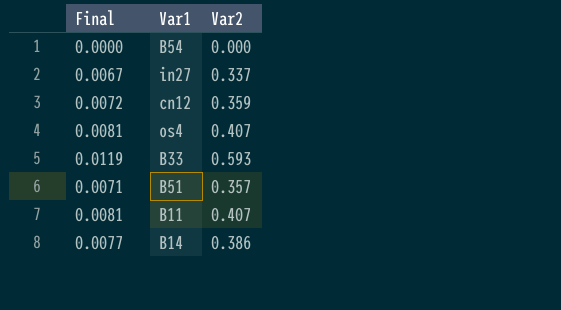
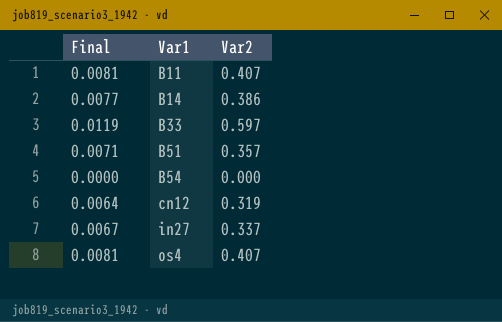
row order: none -> Var1 ascending
B33 | Var2: 0.593 -> 0.597
cn12 | Final: 0.0072 -> 0.0064
cn12 | Var2: 0.359 -> 0.319

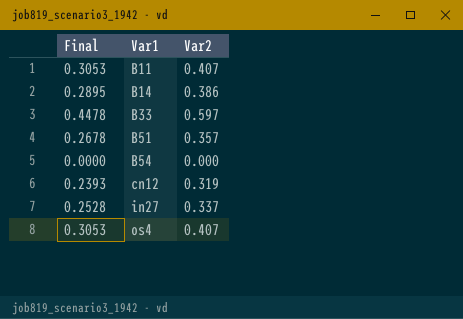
column Final | formula: [Var2] * 0.02 -> [Var2] * 0.75

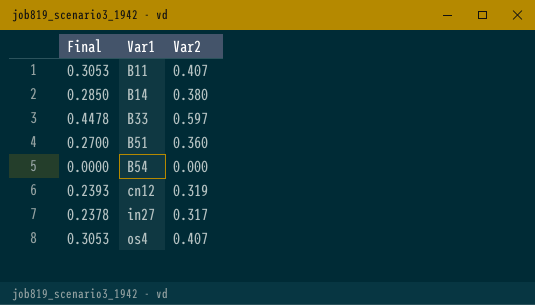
B14 | Final: 0.2895 -> 0.2850
B14 | Var2: 0.386 -> 0.380
B51 | Final: 0.2678 -> 0.2700
B51 | Var2: 0.357 -> 0.360
in27 | Final: 0.2528 -> 0.2378
in27 | Var2: 0.337 -> 0.317

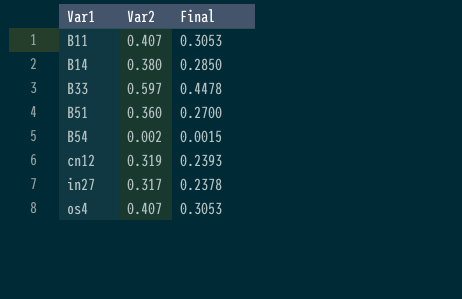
column Final | position: 1 -> 3
B54 | Var2: 0.000 -> 0.002
B54 | Final: 0.0000 -> 0.0015

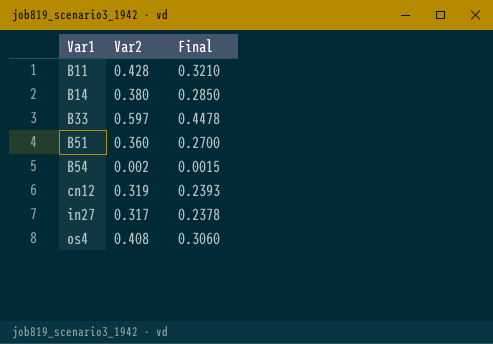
B11 | Var2: 0.407 -> 0.428
B11 | Final: 0.3053 -> 0.3210
os4 | Var2: 0.407 -> 0.408
os4 | Final: 0.3053 -> 0.3060

